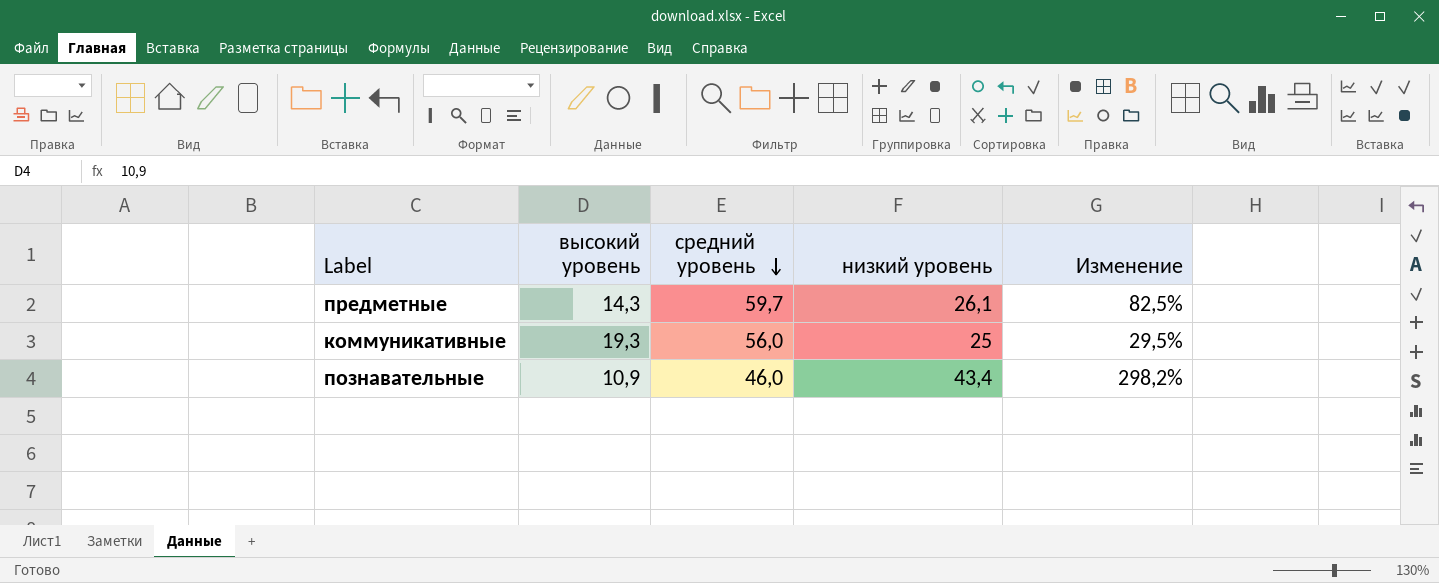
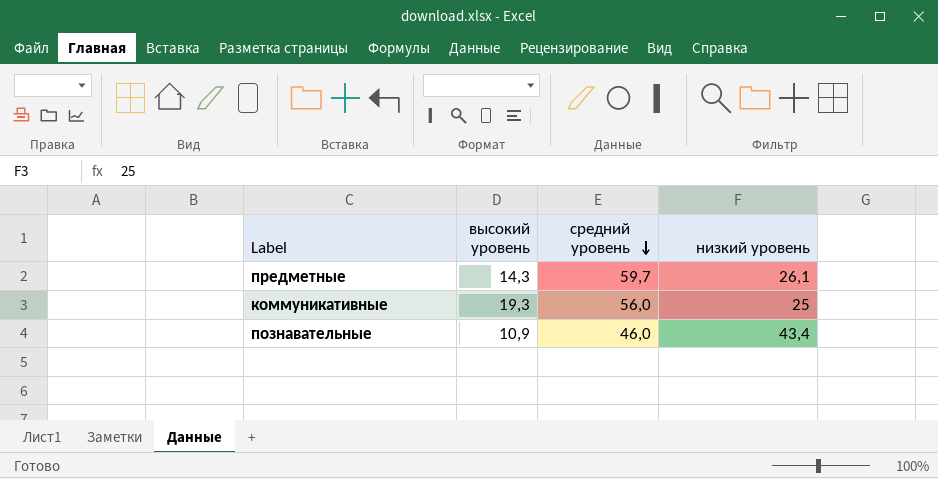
column Изменение | formula: ([низкий уровень] - [высокий уровень]) / [высокий уровень] -> none

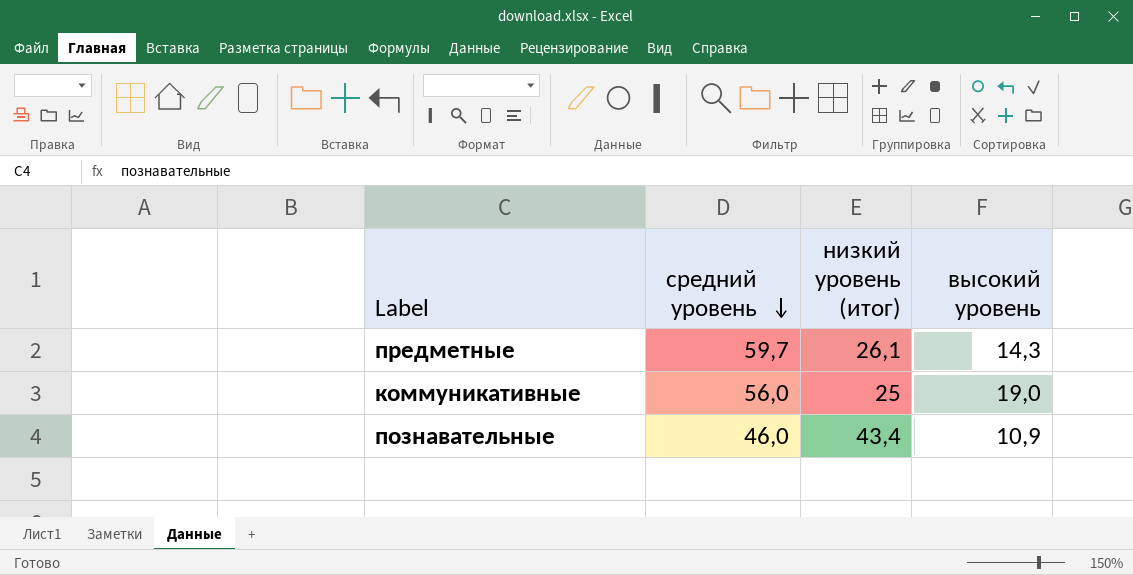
column name: низкий уровень -> низкий уровень (итог)
column высокий уровень | position: 2 -> 4
коммуникативные | высокий уровень: 19,3 -> 19,0

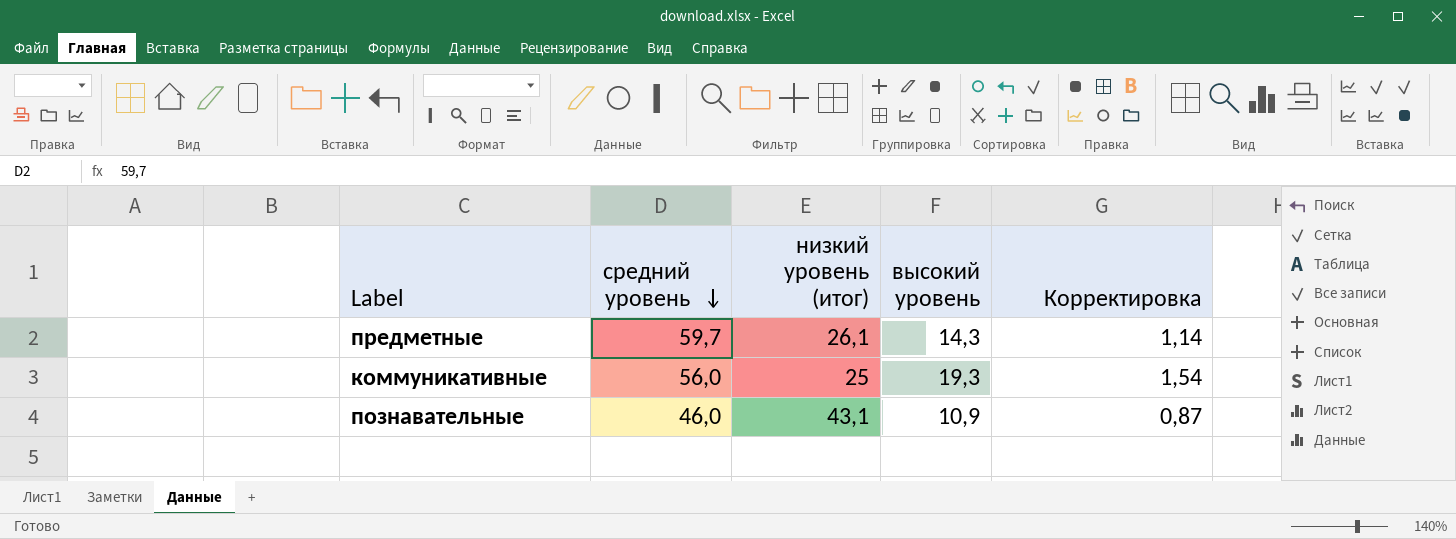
column Корректировка | formula: none -> [высокий уровень] * 0,08
коммуникативные | высокий уровень: 19,0 -> 19,3
познавательные | низкий уровень (итог): 43,4 -> 43,1

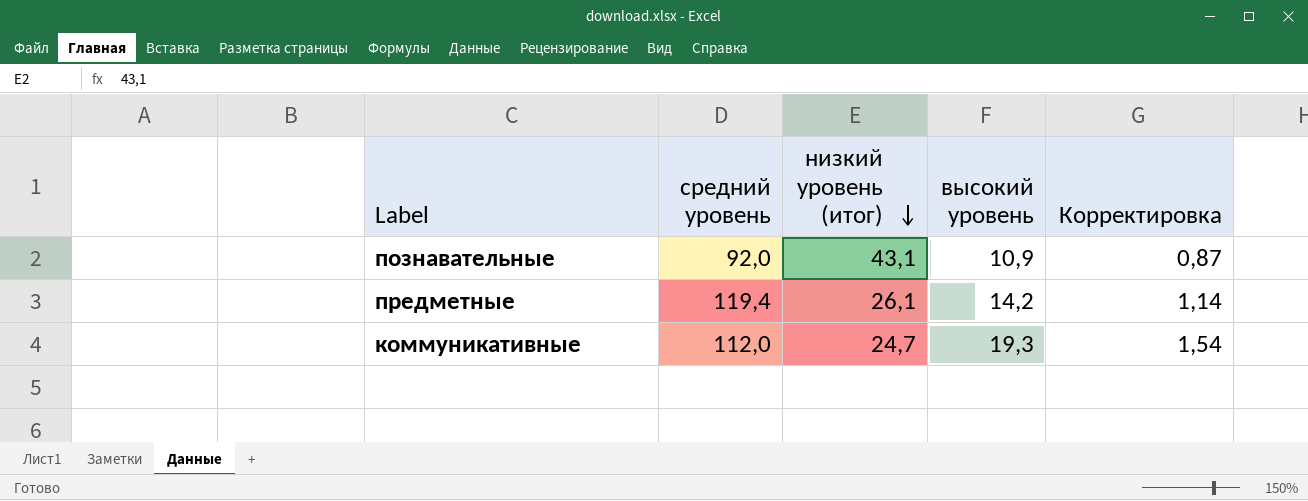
row order: средний уровень descending -> низкий уровень (итог) descending
познавательные | средний уровень: 46,0 -> 92,0
предметные | средний уровень: 59,7 -> 119,4
предметные | высокий уровень: 14,3 -> 14,2
коммуникативные | средний уровень: 56,0 -> 112,0
коммуникативные | низкий уровень (итог): 25 -> 24,7

